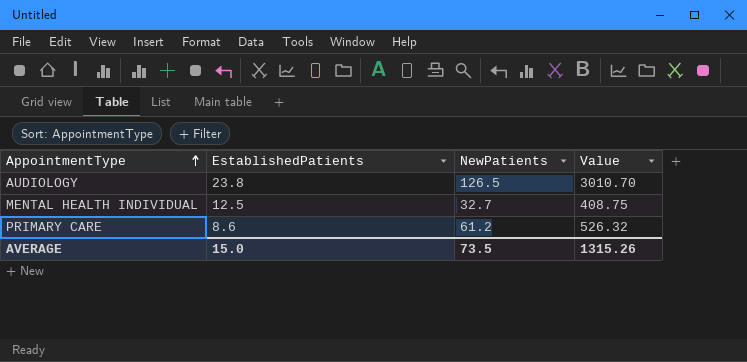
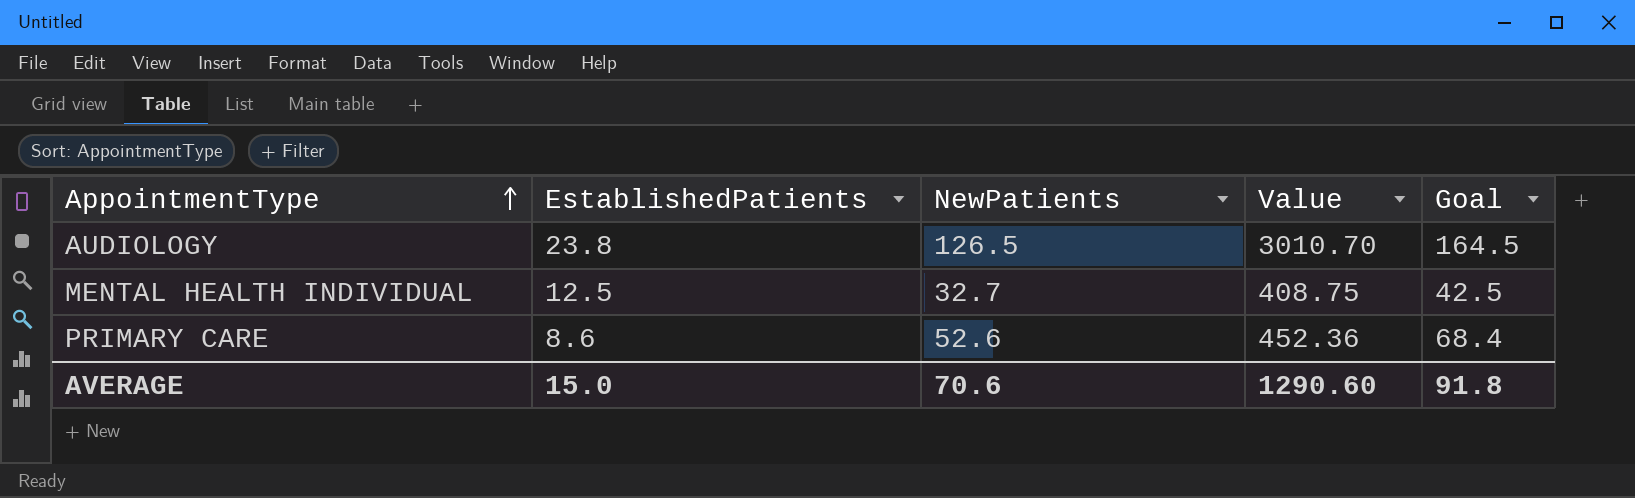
column Goal | formula: none -> [NewPatients] * 1.3
PRIMARY CARE | NewPatients: 61.2 -> 52.6
PRIMARY CARE | Value: 526.32 -> 452.36
AVERAGE | NewPatients: 73.5 -> 70.6
AVERAGE | Value: 1315.26 -> 1290.60

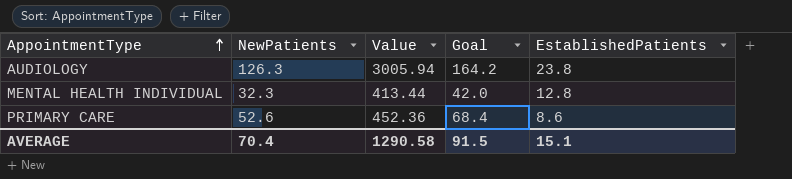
column EstablishedPatients | position: 2 -> 5
AUDIOLOGY | NewPatients: 126.5 -> 126.3
AUDIOLOGY | Value: 3010.70 -> 3005.94
AUDIOLOGY | Goal: 164.5 -> 164.2
MENTAL HEALTH INDIVIDUAL | NewPatients: 32.7 -> 32.3
MENTAL HEALTH INDIVIDUAL | Value: 408.75 -> 413.44
MENTAL HEALTH INDIVIDUAL | Goal: 42.5 -> 42.0
MENTAL HEALTH INDIVIDUAL | EstablishedPatients: 12.5 -> 12.8
AVERAGE | NewPatients: 70.6 -> 70.4
AVERAGE | Value: 1290.60 -> 1290.58
AVERAGE | Goal: 91.8 -> 91.5
AVERAGE | EstablishedPatients: 15.0 -> 15.1

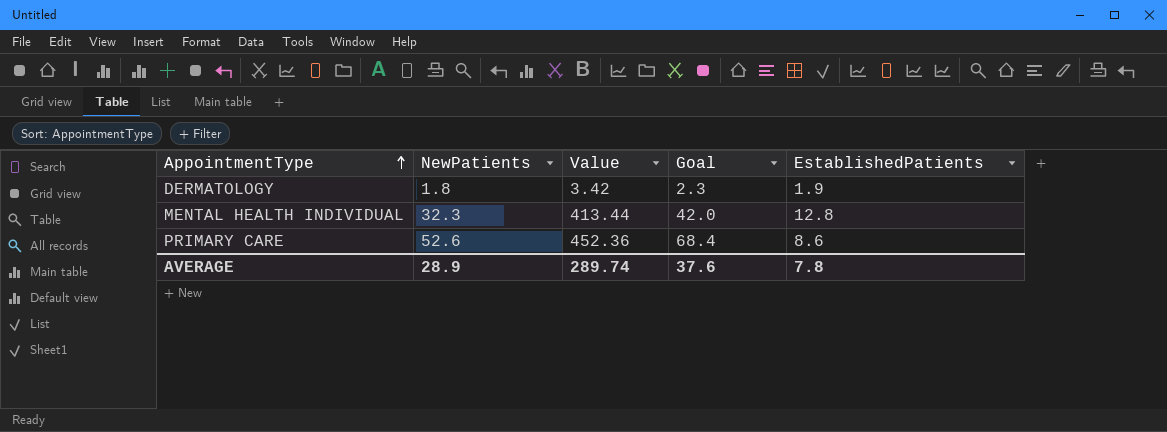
row AUDIOLOGY: 126.3 | 3005.94 | 164.2 | 23.8 -> none
row DERMATOLOGY: none -> 1.8 | 3.42 | 2.3 | 1.9
AVERAGE | NewPatients: 70.4 -> 28.9
AVERAGE | Value: 1290.58 -> 289.74
AVERAGE | Goal: 91.5 -> 37.6
AVERAGE | EstablishedPatients: 15.1 -> 7.8

